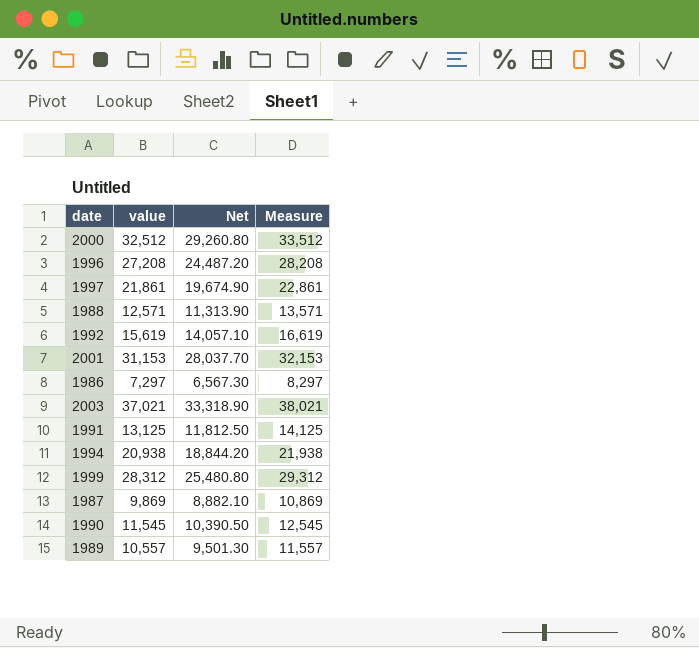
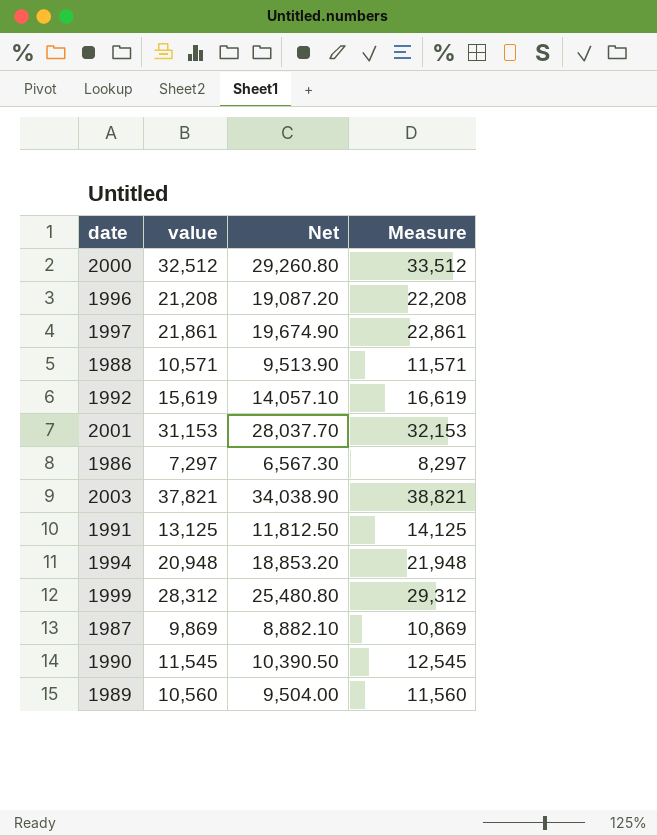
1996 | value: 27,208 -> 21,208
1996 | Net: 24,487.20 -> 19,087.20
1996 | Measure: 28,208 -> 22,208
1988 | value: 12,571 -> 10,571
1988 | Net: 11,313.90 -> 9,513.90
1988 | Measure: 13,571 -> 11,571
2003 | value: 37,021 -> 37,821
2003 | Net: 33,318.90 -> 34,038.90
2003 | Measure: 38,021 -> 38,821
1994 | value: 20,938 -> 20,948
1994 | Net: 18,844.20 -> 18,853.20
1994 | Measure: 21,938 -> 21,948
1989 | value: 10,557 -> 10,560
1989 | Net: 9,501.30 -> 9,504.00
1989 | Measure: 11,557 -> 11,560

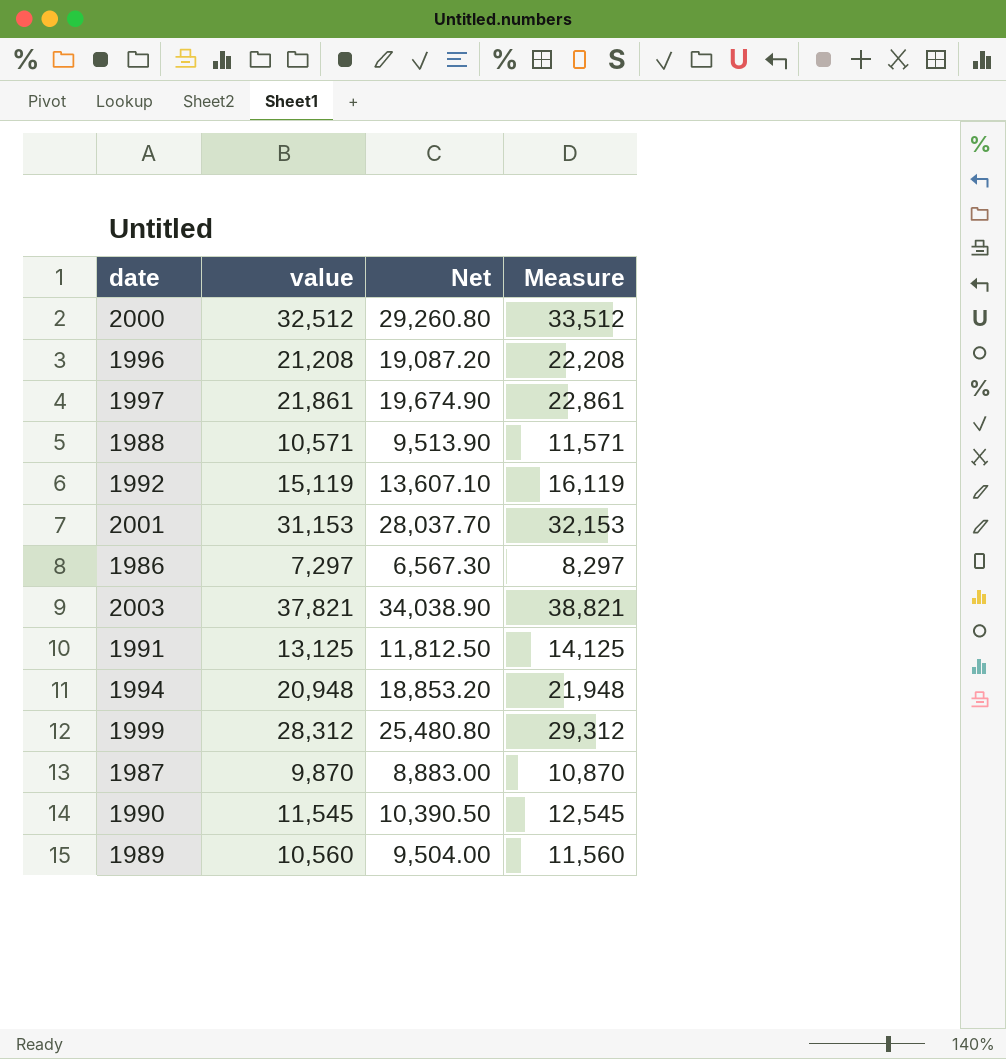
1992 | value: 15,619 -> 15,119
1992 | Net: 14,057.10 -> 13,607.10
1992 | Measure: 16,619 -> 16,119
1987 | value: 9,869 -> 9,870
1987 | Net: 8,882.10 -> 8,883.00
1987 | Measure: 10,869 -> 10,870

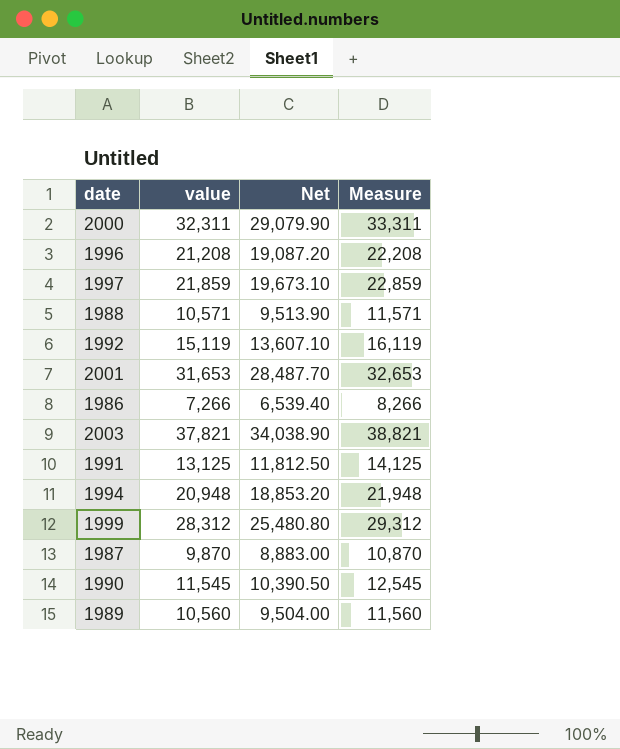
2000 | value: 32,512 -> 32,311
2000 | Net: 29,260.80 -> 29,079.90
2000 | Measure: 33,512 -> 33,311
1997 | value: 21,861 -> 21,859
1997 | Net: 19,674.90 -> 19,673.10
1997 | Measure: 22,861 -> 22,859
2001 | value: 31,153 -> 31,653
2001 | Net: 28,037.70 -> 28,487.70
2001 | Measure: 32,153 -> 32,653
1986 | value: 7,297 -> 7,266
1986 | Net: 6,567.30 -> 6,539.40
1986 | Measure: 8,297 -> 8,266

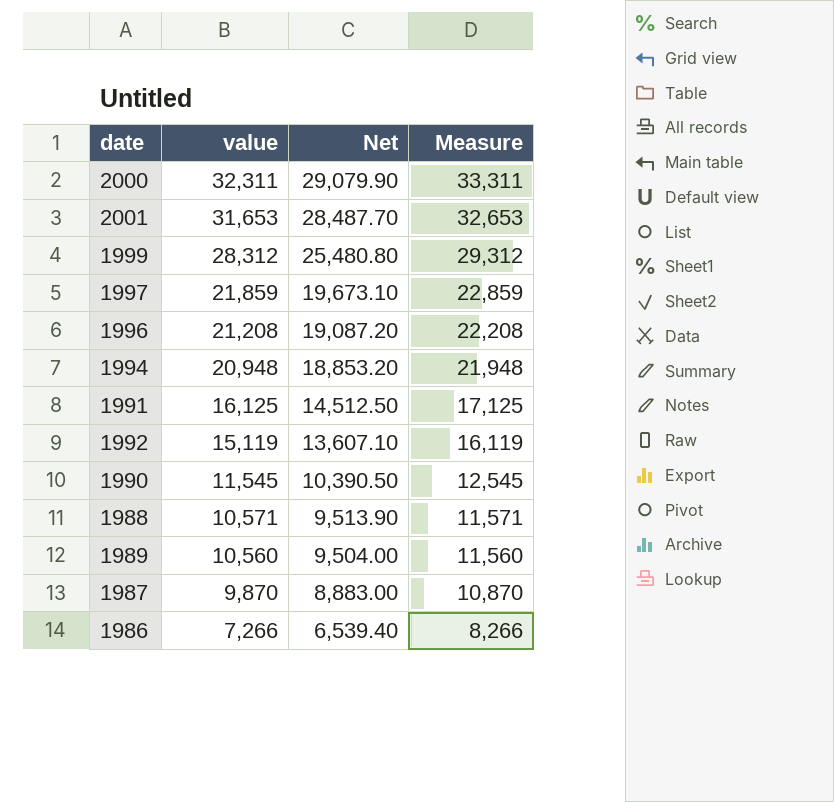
row order: none -> value descending
row 2003: 37,821 | 34,038.90 | 38,821 -> none
1991 | value: 13,125 -> 16,125
1991 | Net: 11,812.50 -> 14,512.50
1991 | Measure: 14,125 -> 17,125

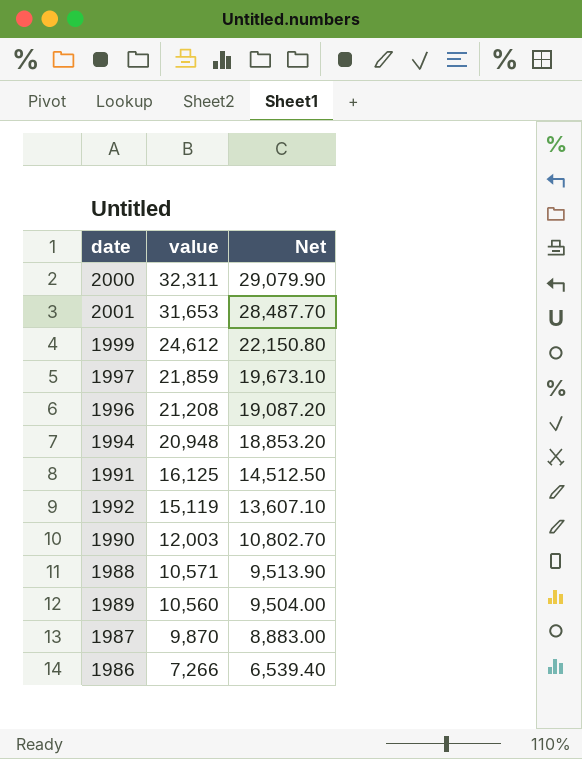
column Measure | formula: [value] + 1000 -> none
1999 | value: 28,312 -> 24,612
1999 | Net: 25,480.80 -> 22,150.80
1990 | value: 11,545 -> 12,003
1990 | Net: 10,390.50 -> 10,802.70

